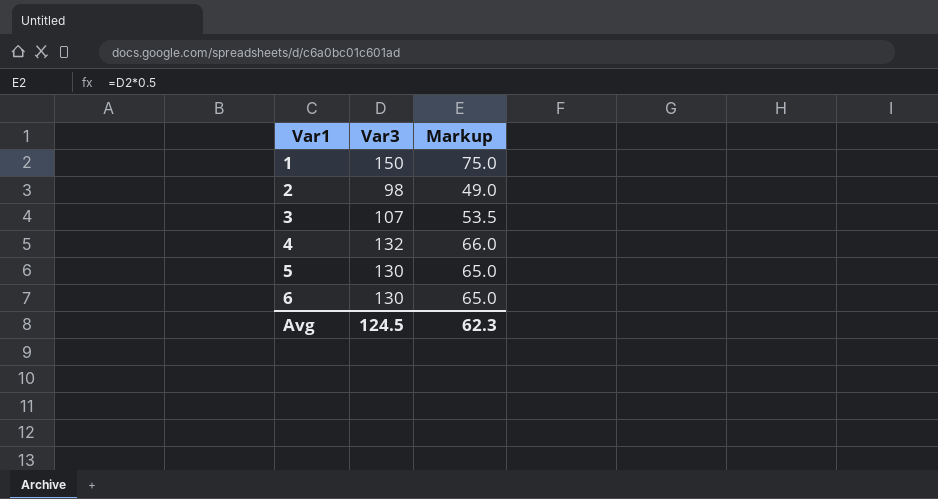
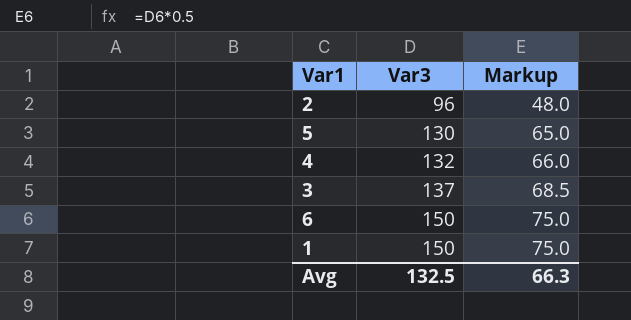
row order: Var1 ascending -> Var3 ascending
2 | Var3: 98 -> 96
2 | Markup: 49.0 -> 48.0
3 | Var3: 107 -> 137
3 | Markup: 53.5 -> 68.5
6 | Var3: 130 -> 150
6 | Markup: 65.0 -> 75.0
Avg | Var3: 124.5 -> 132.5
Avg | Markup: 62.3 -> 66.3

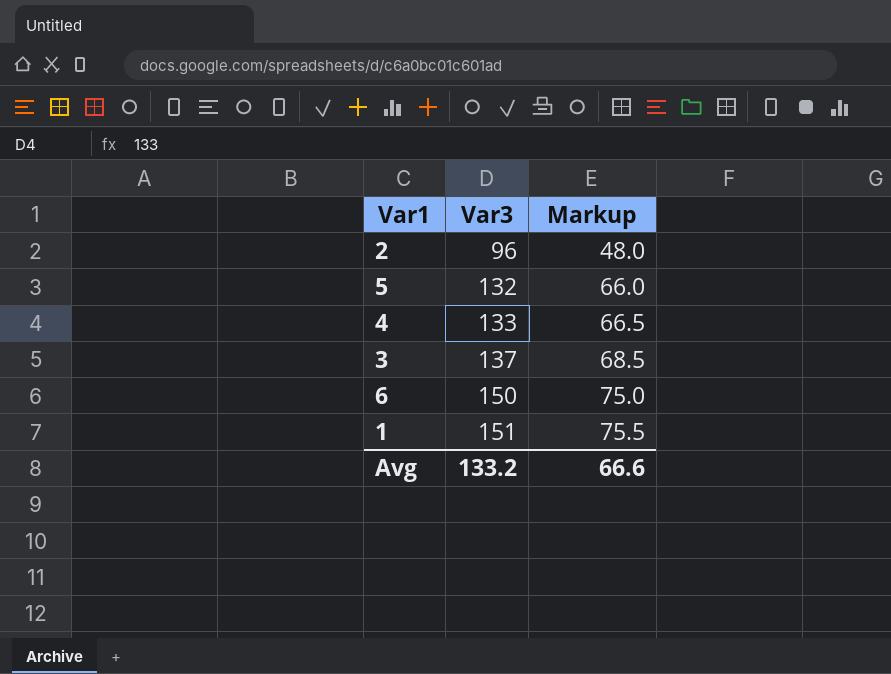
5 | Var3: 130 -> 132
5 | Markup: 65.0 -> 66.0
4 | Var3: 132 -> 133
4 | Markup: 66.0 -> 66.5
1 | Var3: 150 -> 151
1 | Markup: 75.0 -> 75.5
Avg | Var3: 132.5 -> 133.2
Avg | Markup: 66.3 -> 66.6

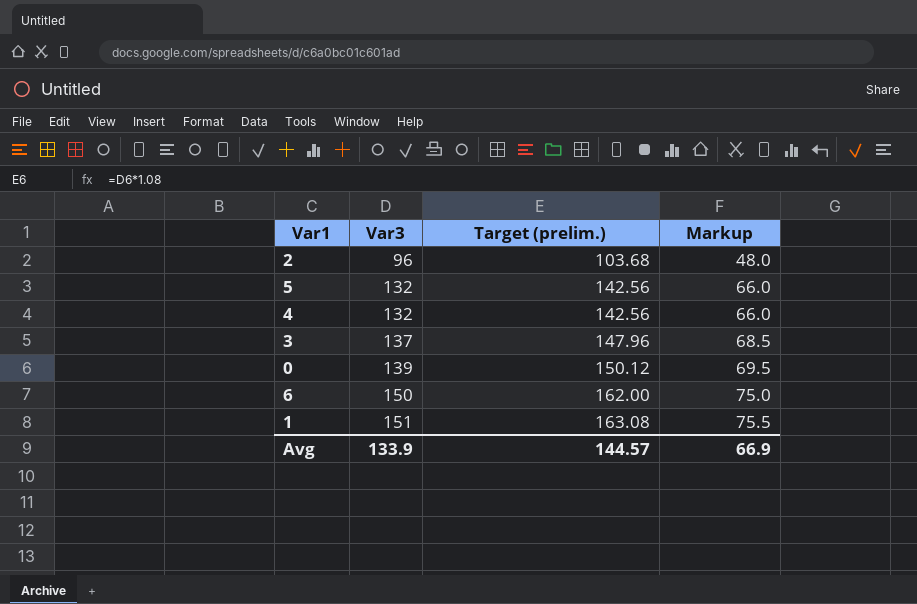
column Target (prelim.) | formula: none -> [Var3] * 1.08
4 | Var3: 133 -> 132
4 | Markup: 66.5 -> 66.0
row 0: none -> 139 | 150.12 | 69.5
Avg | Var3: 133.2 -> 133.9
Avg | Markup: 66.6 -> 66.9

